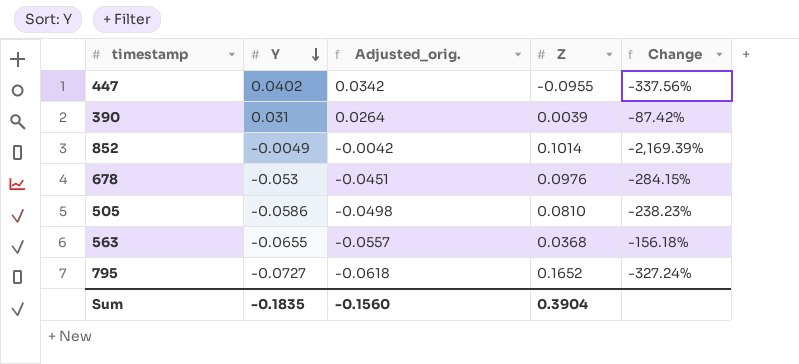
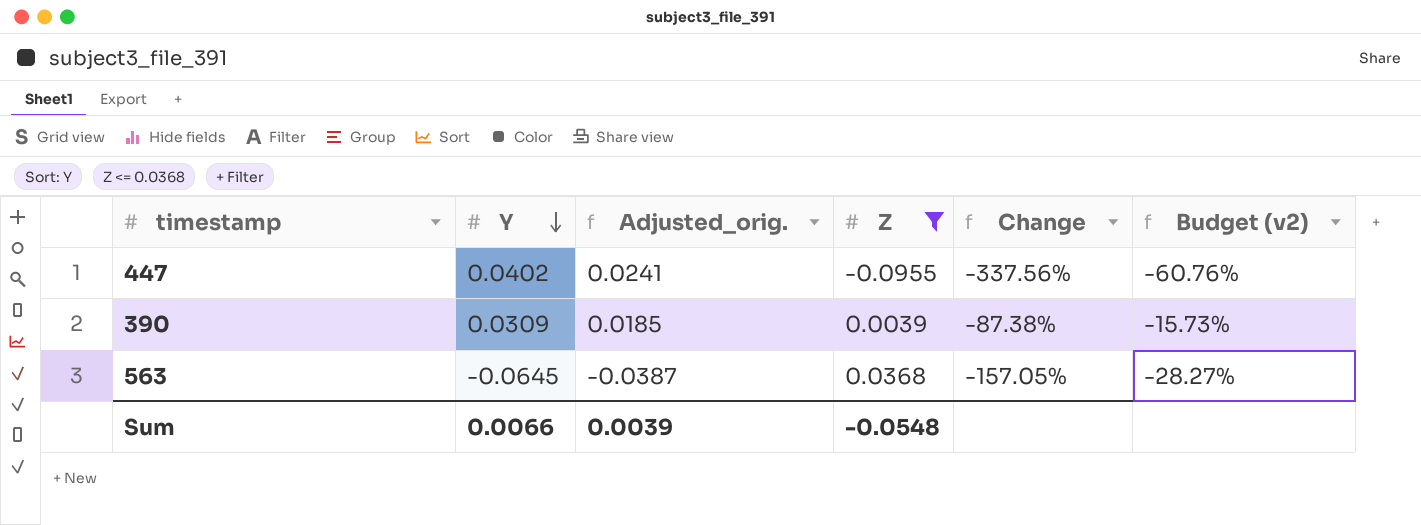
filter: none -> Z <= 0.0368
column Adjusted_orig. | formula: [Y] * 0.85 -> [Y] * 0.6
column Budget (v2) | formula: none -> [Change] * 0.18
390 | Y: 0.031 -> 0.0309
390 | Change: -87.42% -> -87.38%
563 | Y: -0.0655 -> -0.0645
563 | Change: -156.18% -> -157.05%
Sum | Y: -0.1835 -> 0.0066
Sum | Adjusted_orig.: -0.1560 -> 0.0039
Sum | Z: 0.3904 -> -0.0548

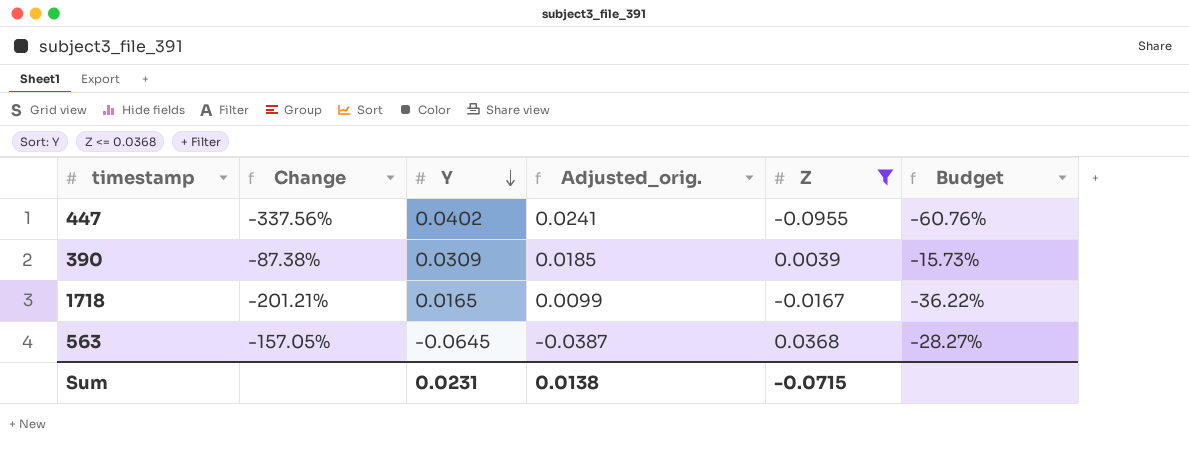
column Change | position: 5 -> 2
column name: Budget (v2) -> Budget
row 1718: none -> -201.21% | 0.0165 | 0.0099 | -0.0167 | -36.22%
Sum | Y: 0.0066 -> 0.0231
Sum | Adjusted_orig.: 0.0039 -> 0.0138
Sum | Z: -0.0548 -> -0.0715

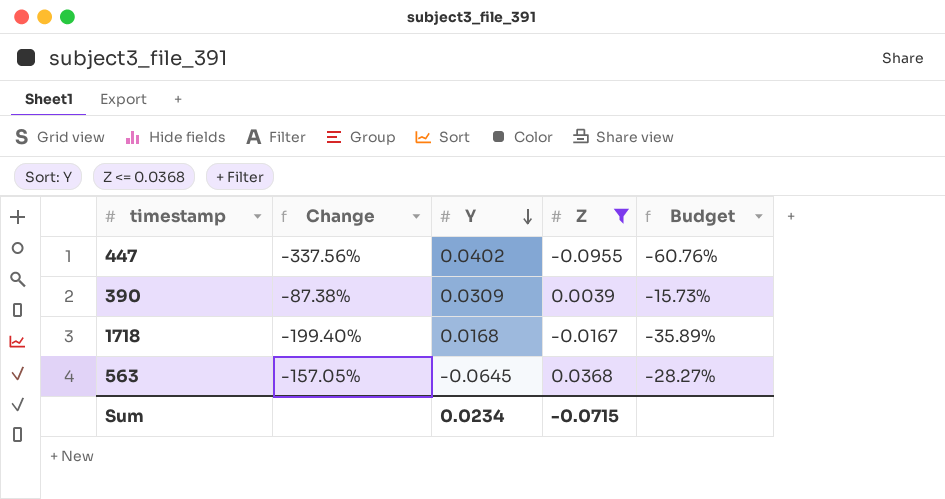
column Adjusted_orig. | formula: [Y] * 0.6 -> none
1718 | Change: -201.21% -> -199.40%
1718 | Y: 0.0165 -> 0.0168
1718 | Budget: -36.22% -> -35.89%
Sum | Y: 0.0231 -> 0.0234

